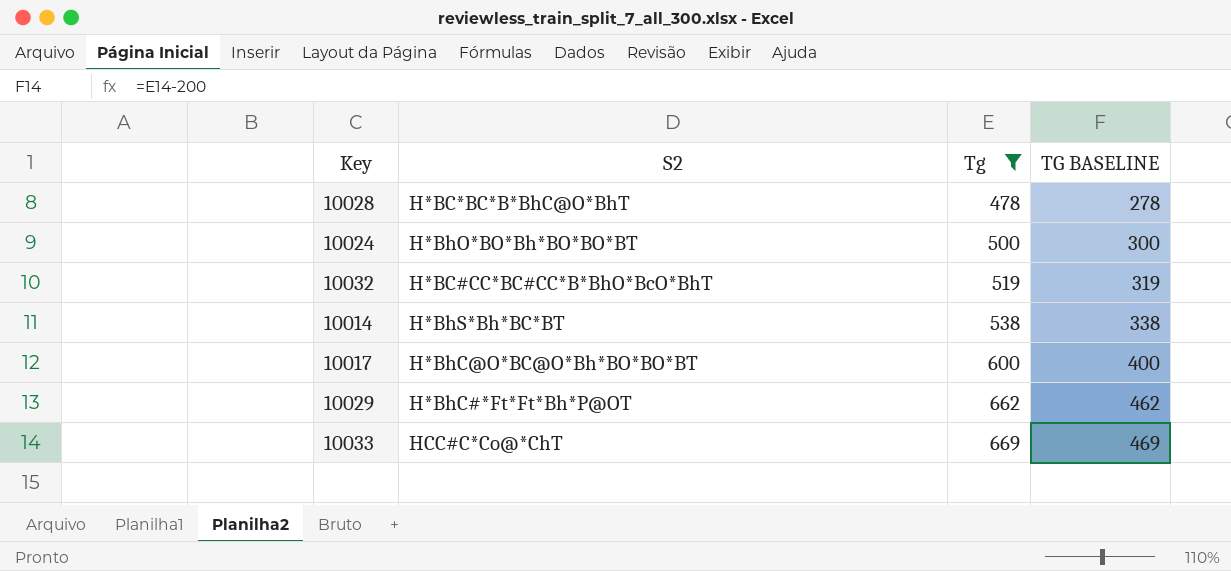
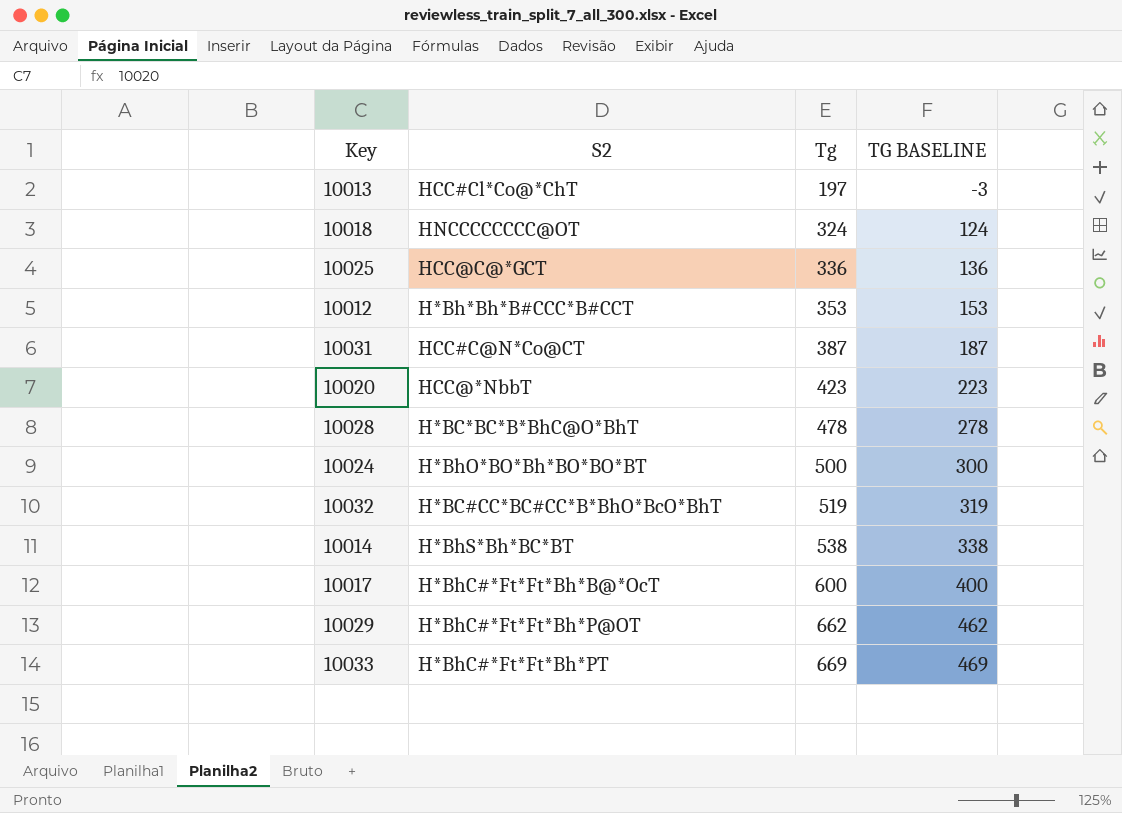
filter: Tg >= 478 -> none
10017 | S2: H*BhC@O*BC@O*Bh*BO*BO*BT -> H*BhC#*Ft*Ft*Bh*B@*OcT
10033 | S2: HCC#C*Co@*ChT -> H*BhC#*Ft*Ft*Bh*PT

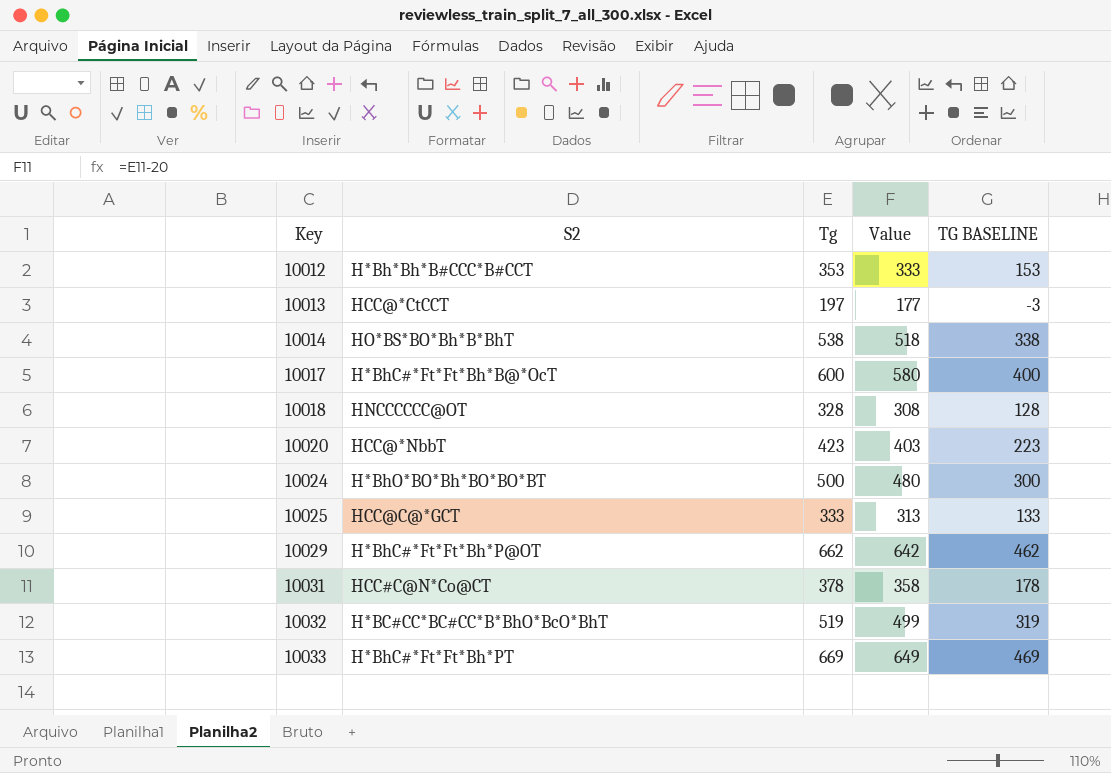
row order: Tg ascending -> Key ascending
column Value | formula: none -> [Tg] - 20
row 10028: H*BC*BC*B*BhC@O*BhT | 478 | 278 -> none
10013 | S2: HCC#Cl*Co@*ChT -> HCC@*CtCCT
10014 | S2: H*BhS*Bh*BC*BT -> HO*BS*BO*Bh*B*BhT
10018 | S2: HNCCCCCCCC@OT -> HNCCCCCC@OT
10018 | Tg: 324 -> 328
10018 | TG BASELINE: 124 -> 128
10025 | Tg: 336 -> 333
10025 | TG BASELINE: 136 -> 133
10031 | Tg: 387 -> 378
10031 | TG BASELINE: 187 -> 178

